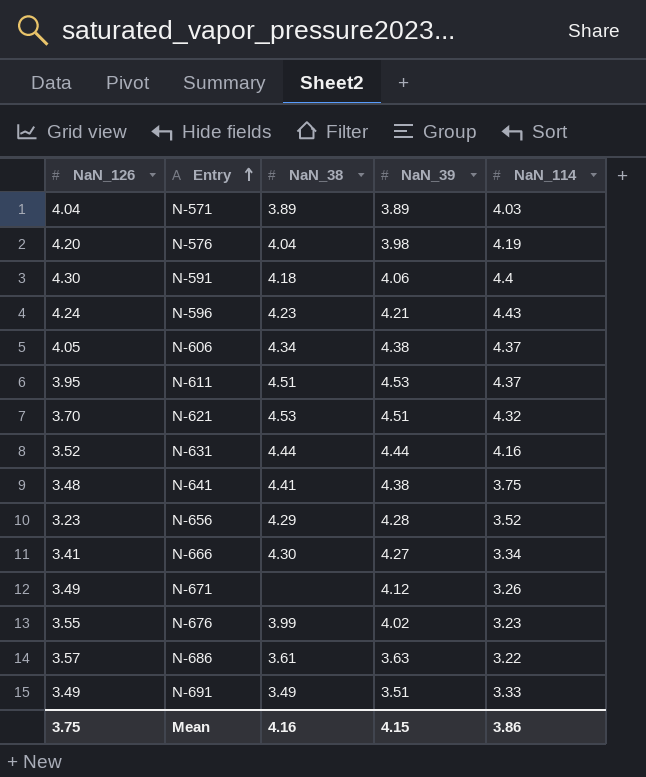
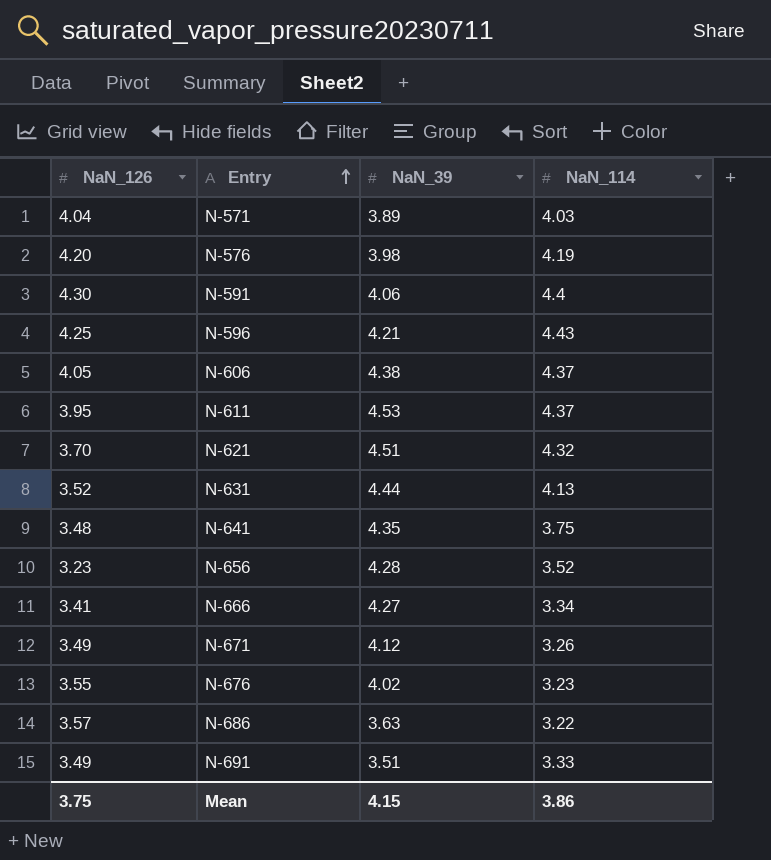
column NaN_38 | position: 3 -> none
N-596 | NaN_126: 4.24 -> 4.25
N-631 | NaN_114: 4.16 -> 4.13
N-641 | NaN_39: 4.38 -> 4.35

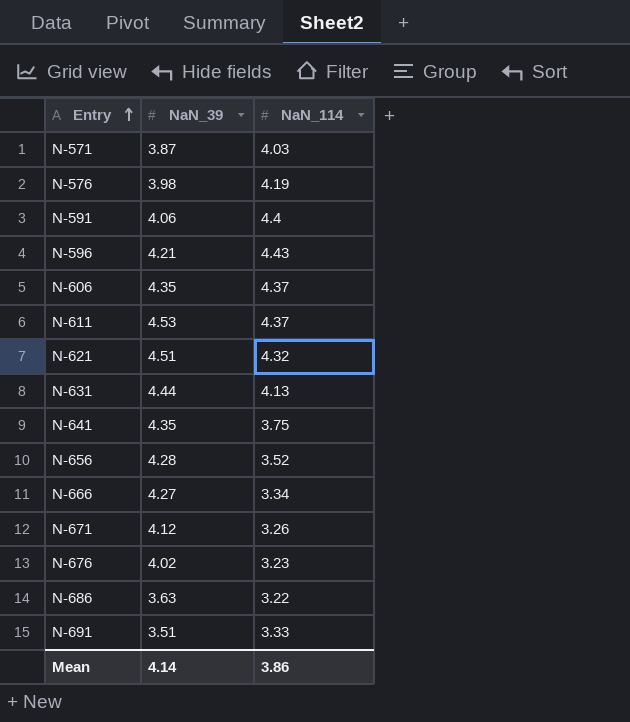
column NaN_126 | position: 1 -> none
N-571 | NaN_39: 3.89 -> 3.87
N-606 | NaN_39: 4.38 -> 4.35
Mean | NaN_39: 4.15 -> 4.14

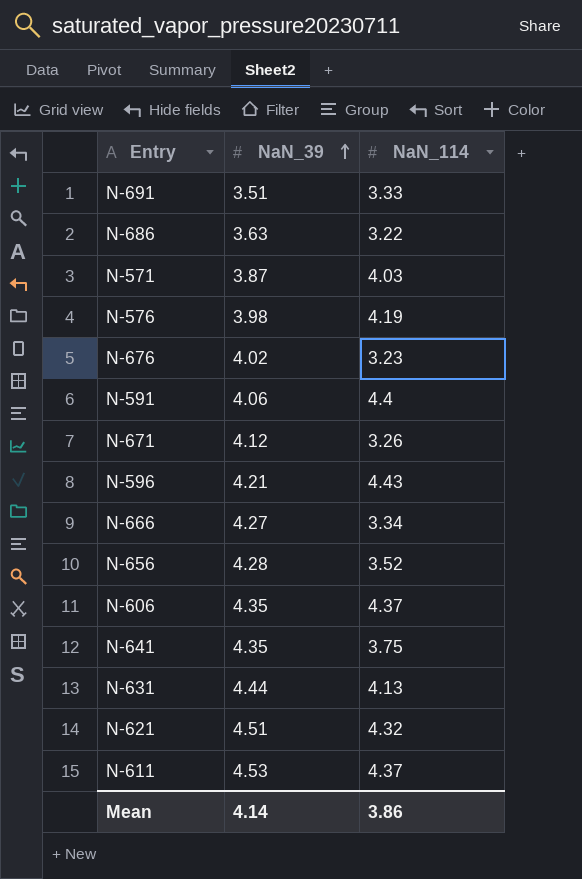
row order: Entry ascending -> NaN_39 ascending

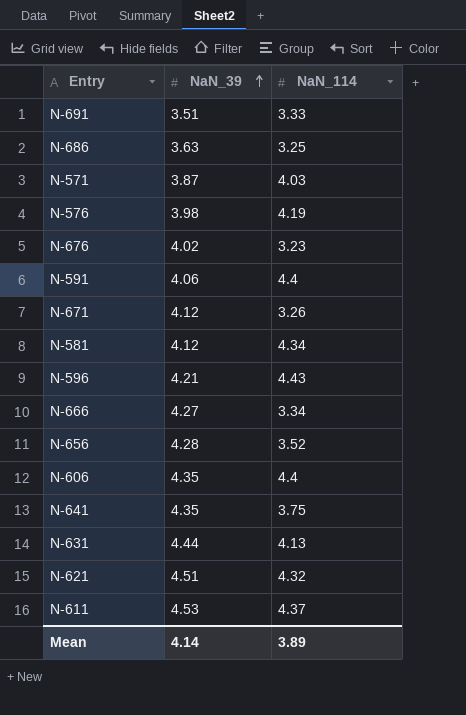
N-686 | NaN_114: 3.22 -> 3.25
row N-581: none -> 4.12 | 4.34
N-606 | NaN_114: 4.37 -> 4.4
Mean | NaN_114: 3.86 -> 3.89

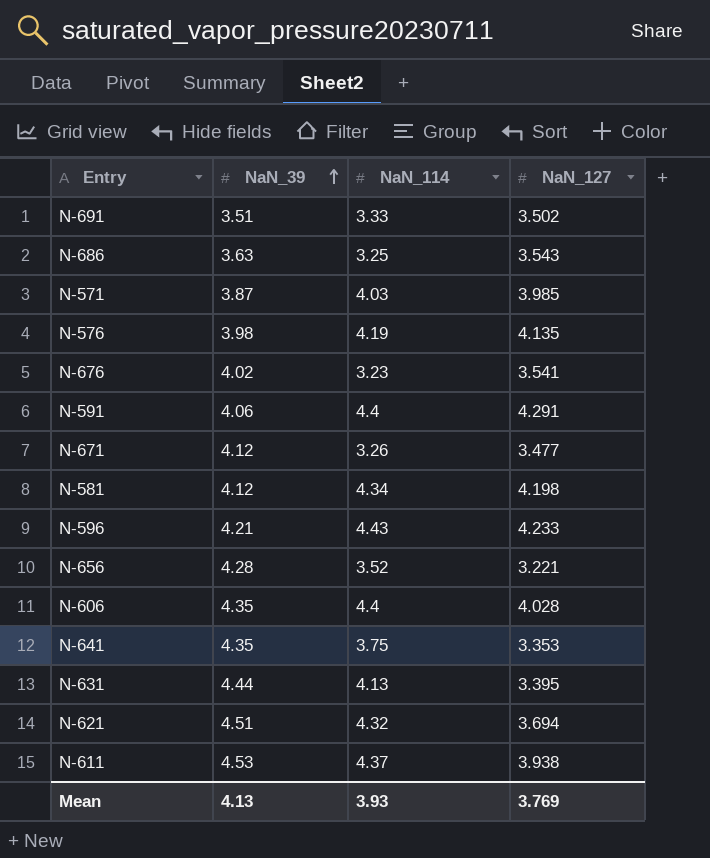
column NaN_127 | position: none -> 4
row N-666: 4.27 | 3.34 -> none
Mean | NaN_39: 4.14 -> 4.13
Mean | NaN_114: 3.89 -> 3.93

